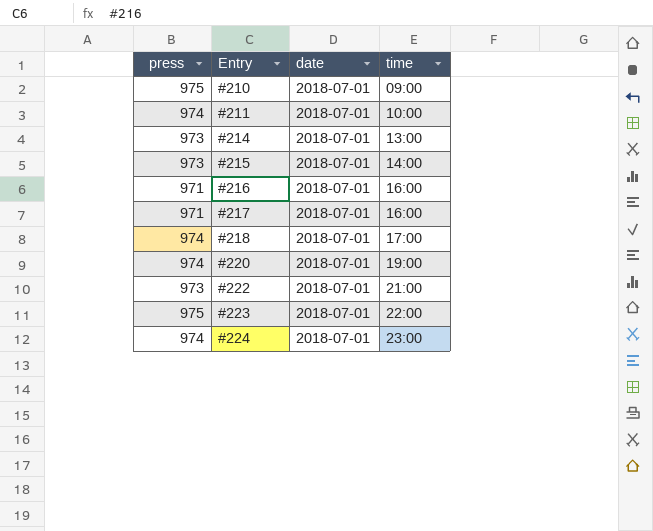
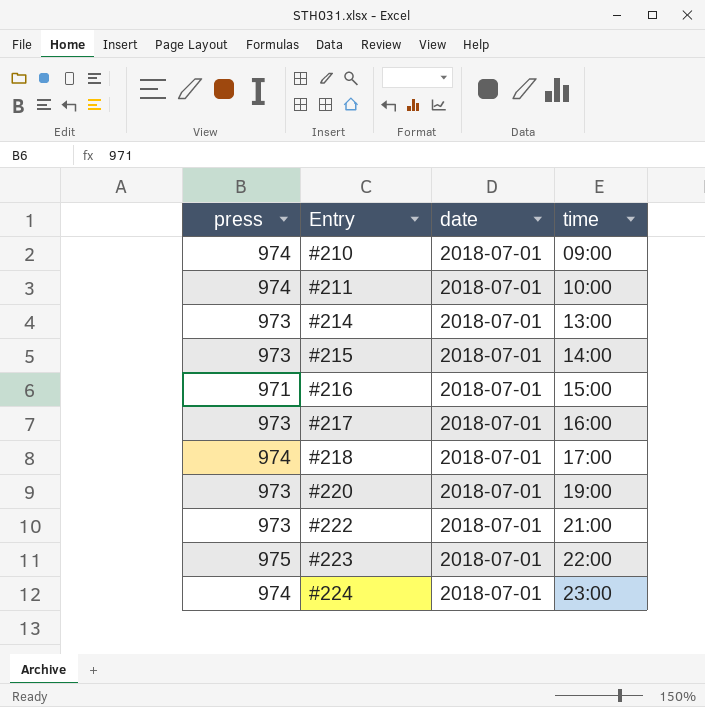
#210 | press: 975 -> 974
#216 | time: 16:00 -> 15:00
#217 | press: 971 -> 973
#220 | press: 974 -> 973

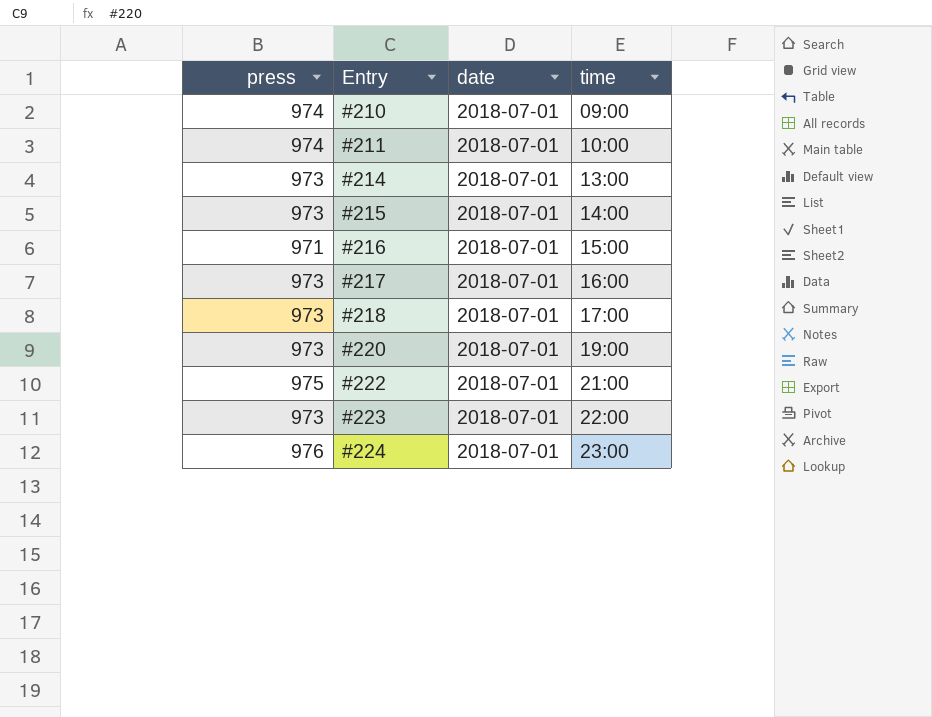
#218 | press: 974 -> 973
#222 | press: 973 -> 975
#223 | press: 975 -> 973
#224 | press: 974 -> 976

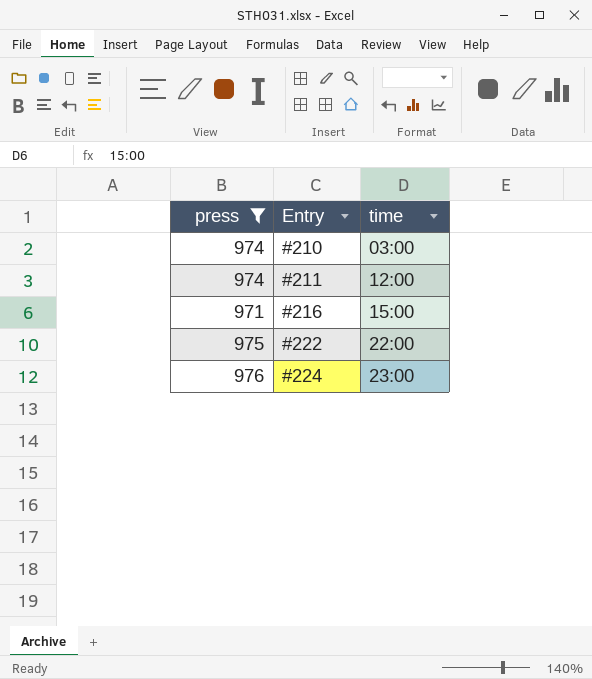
filter: none -> press != 973
column date | position: 3 -> none
#210 | time: 09:00 -> 03:00
#211 | time: 10:00 -> 12:00
#222 | time: 21:00 -> 22:00

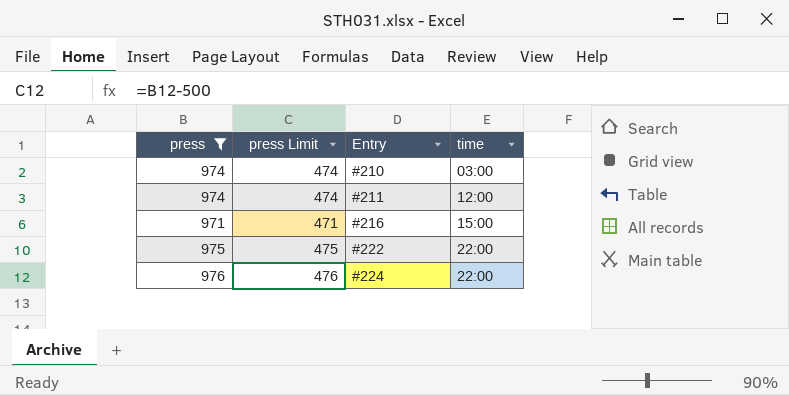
column press Limit | formula: none -> [press] - 500
#224 | time: 23:00 -> 22:00

